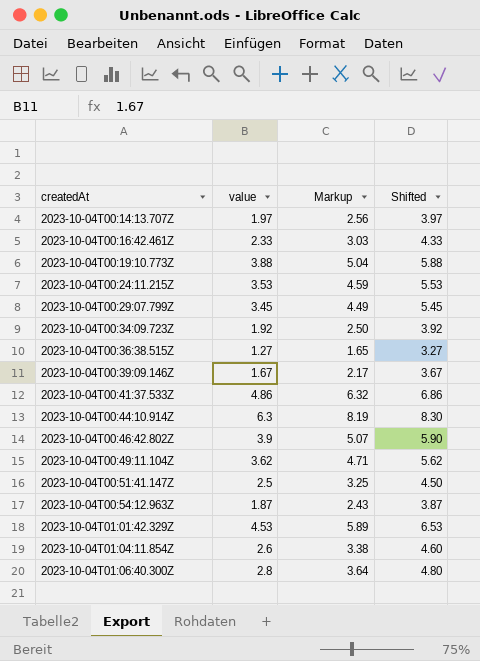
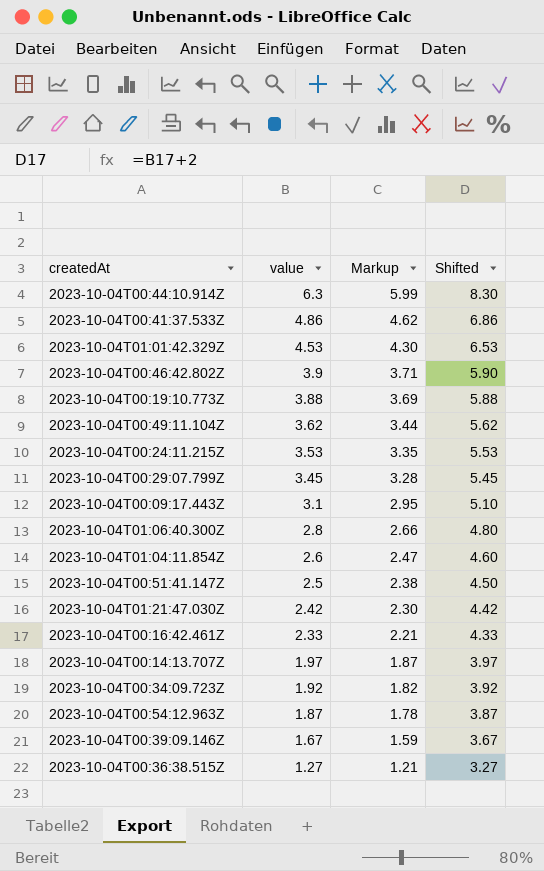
row order: createdAt ascending -> value descending
column Markup | formula: [value] * 1.3 -> [value] * 0.95
row 2023-10-04T00:09:17.443Z: none -> 3.1 | 2.95 | 5.10
row 2023-10-04T01:21:47.030Z: none -> 2.42 | 2.30 | 4.42

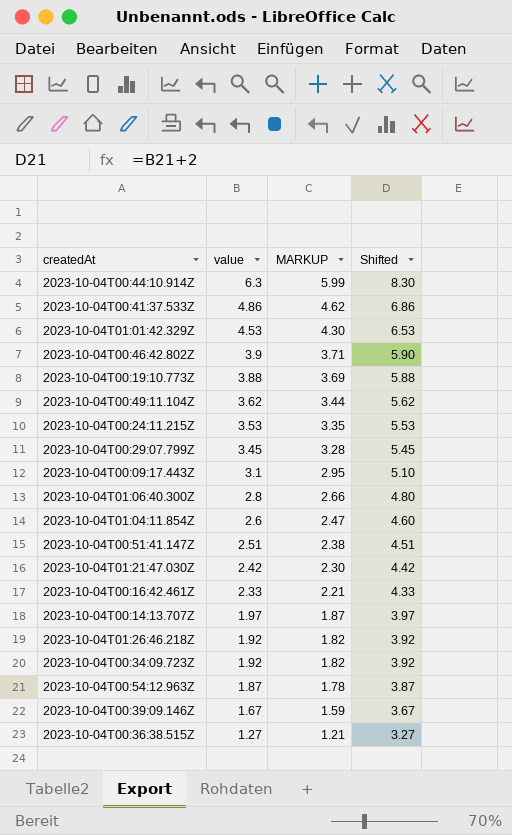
column name: Markup -> MARKUP
2023-10-04T00:51:41.147Z | value: 2.5 -> 2.51
2023-10-04T00:51:41.147Z | Shifted: 4.50 -> 4.51
row 2023-10-04T01:26:46.218Z: none -> 1.92 | 1.82 | 3.92

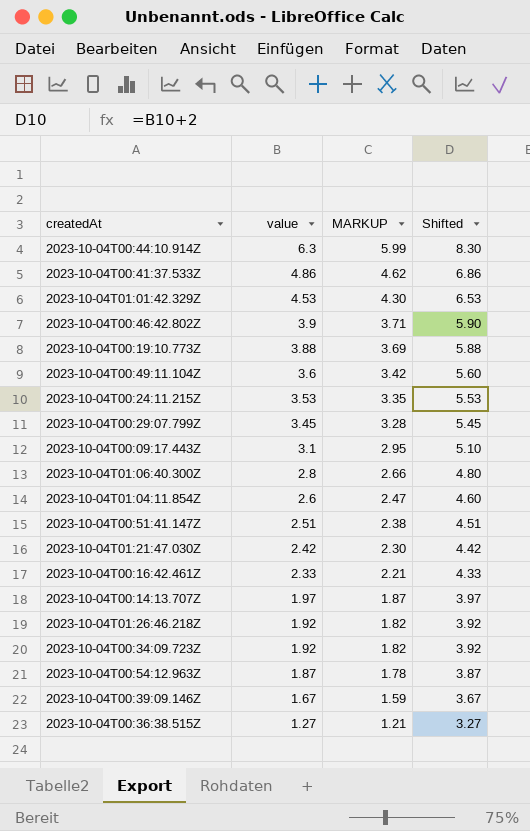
2023-10-04T00:49:11.104Z | value: 3.62 -> 3.6
2023-10-04T00:49:11.104Z | MARKUP: 3.44 -> 3.42
2023-10-04T00:49:11.104Z | Shifted: 5.62 -> 5.60

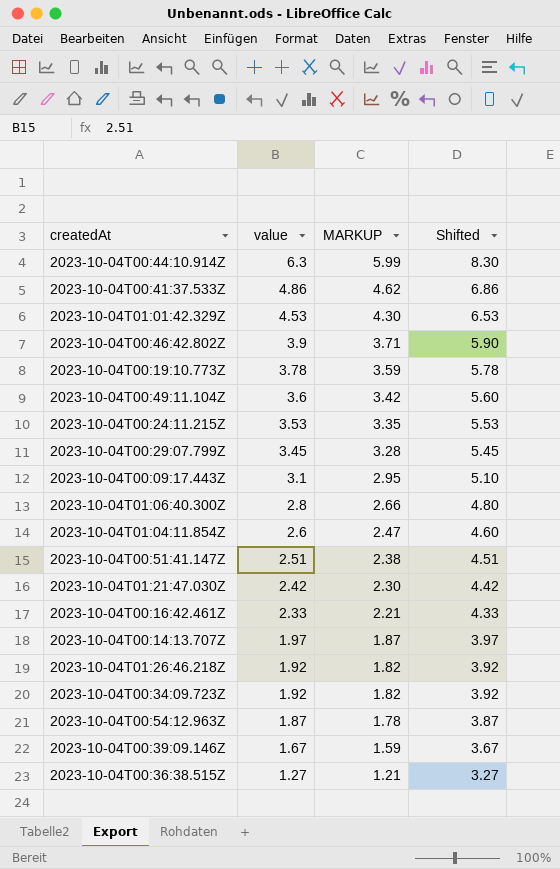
2023-10-04T00:19:10.773Z | value: 3.88 -> 3.78
2023-10-04T00:19:10.773Z | MARKUP: 3.69 -> 3.59
2023-10-04T00:19:10.773Z | Shifted: 5.88 -> 5.78

